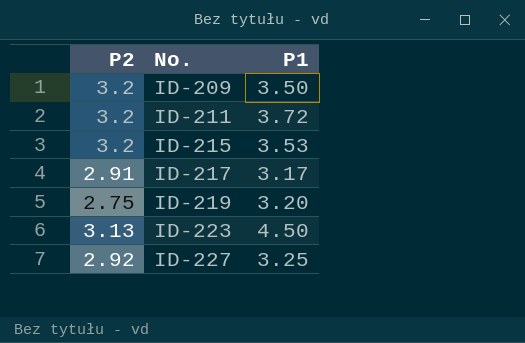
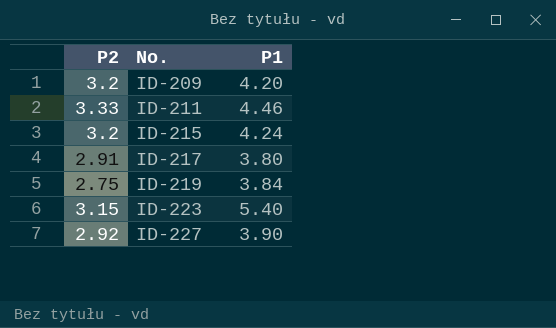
ID-209 | P1: 3.50 -> 4.20
ID-211 | P2: 3.2 -> 3.33
ID-211 | P1: 3.72 -> 4.46
ID-215 | P1: 3.53 -> 4.24
ID-217 | P1: 3.17 -> 3.80
ID-219 | P1: 3.20 -> 3.84
ID-223 | P2: 3.13 -> 3.15
ID-223 | P1: 4.50 -> 5.40
ID-227 | P1: 3.25 -> 3.90

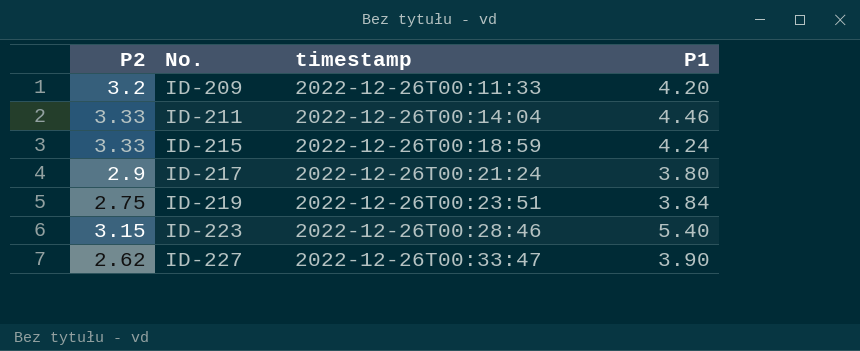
column timestamp | position: none -> 3
ID-215 | P2: 3.2 -> 3.33
ID-217 | P2: 2.91 -> 2.9
ID-227 | P2: 2.92 -> 2.62

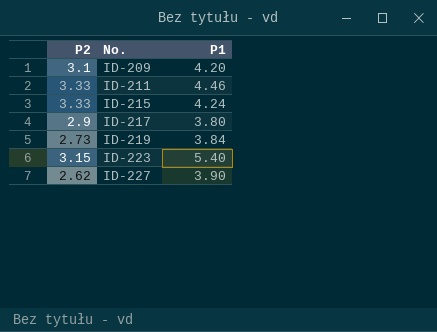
column timestamp | position: 3 -> none
ID-209 | P2: 3.2 -> 3.1
ID-219 | P2: 2.75 -> 2.73

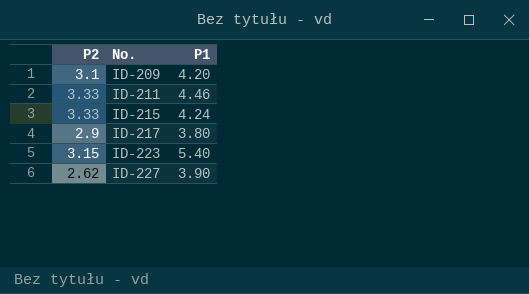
row ID-219: 2.73 | 3.84 -> none

